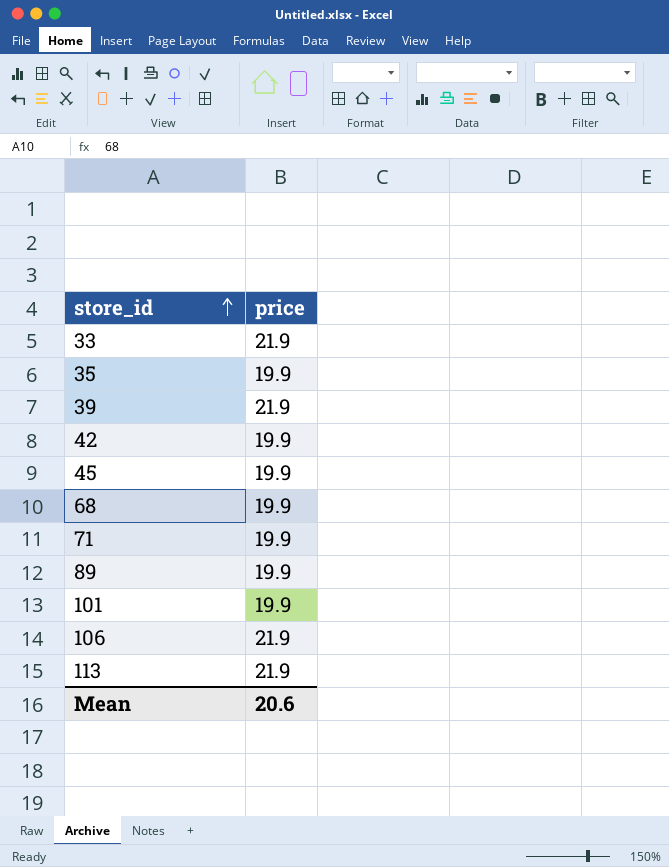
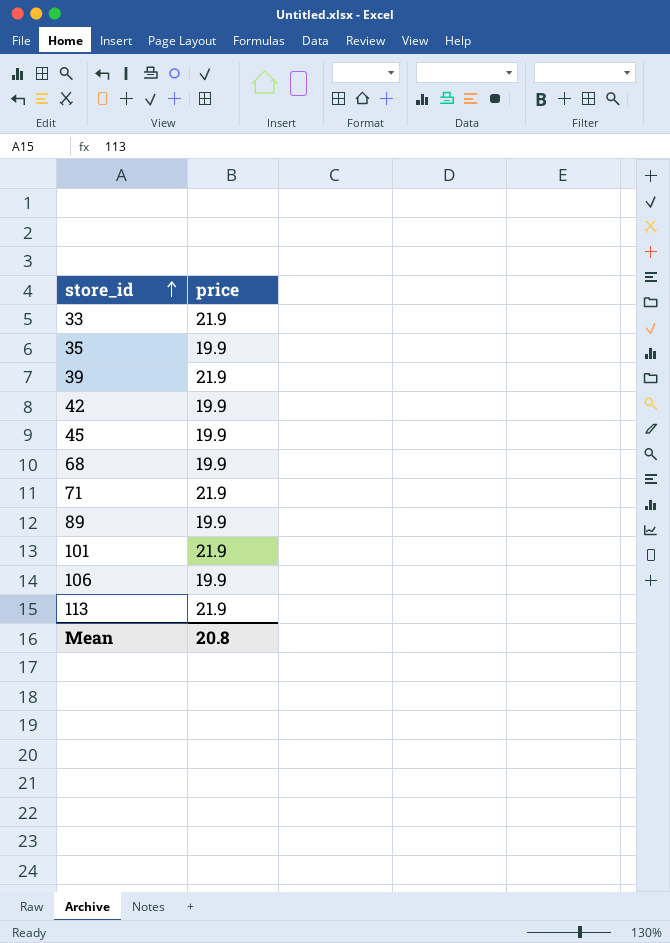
71 | price: 19.9 -> 21.9
101 | price: 19.9 -> 21.9
106 | price: 21.9 -> 19.9
Mean | price: 20.6 -> 20.8

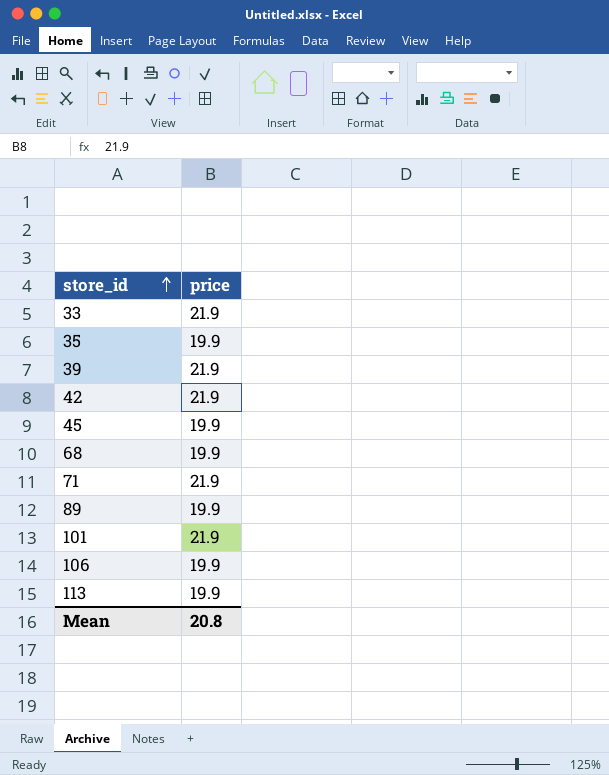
42 | price: 19.9 -> 21.9
113 | price: 21.9 -> 19.9

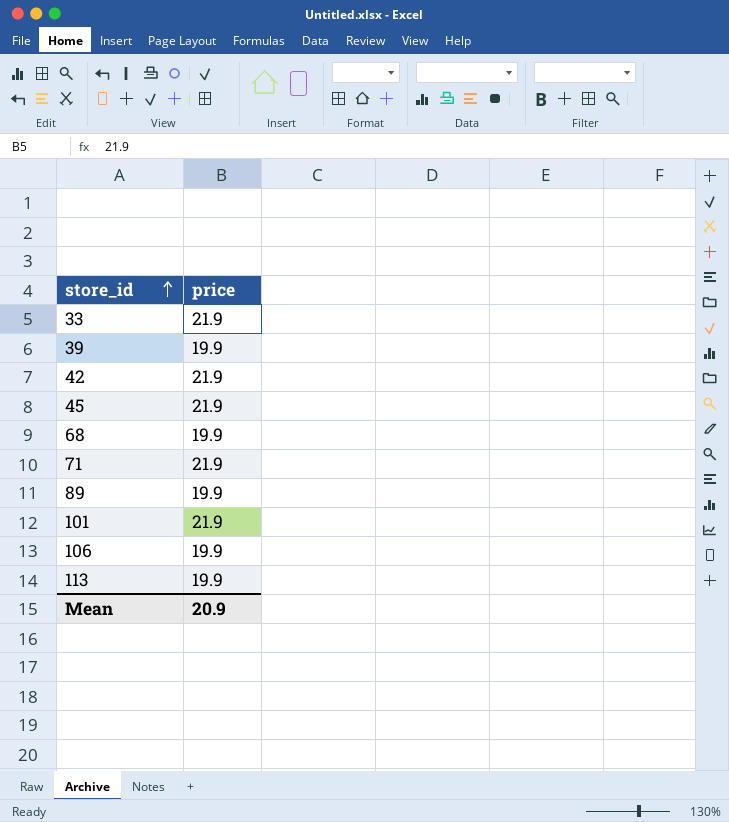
row 35: 19.9 -> none
39 | price: 21.9 -> 19.9
45 | price: 19.9 -> 21.9
Mean | price: 20.8 -> 20.9

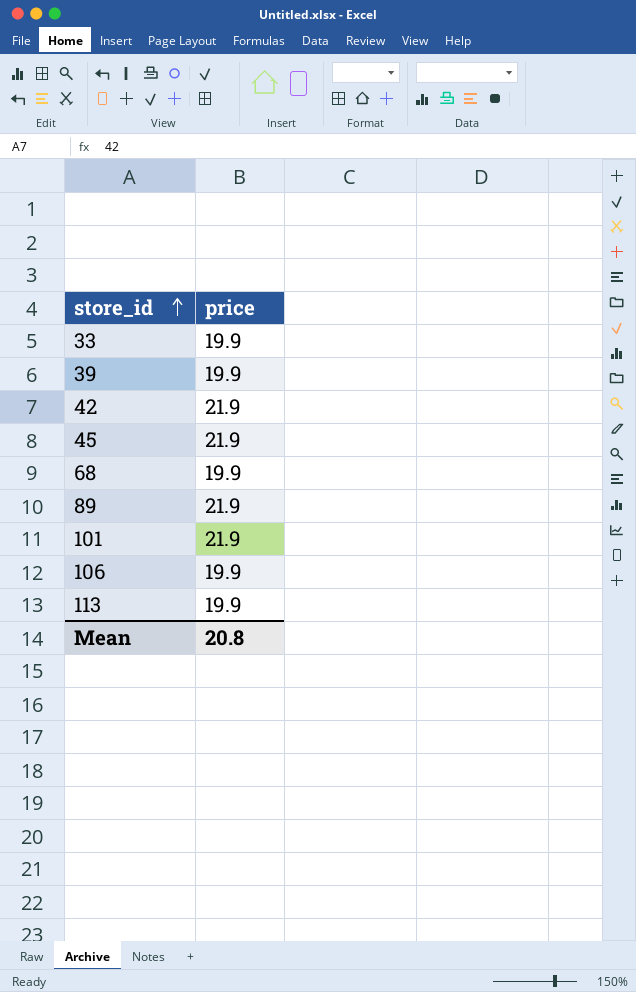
row 71: 21.9 -> none
33 | price: 21.9 -> 19.9
89 | price: 19.9 -> 21.9
Mean | price: 20.9 -> 20.8

